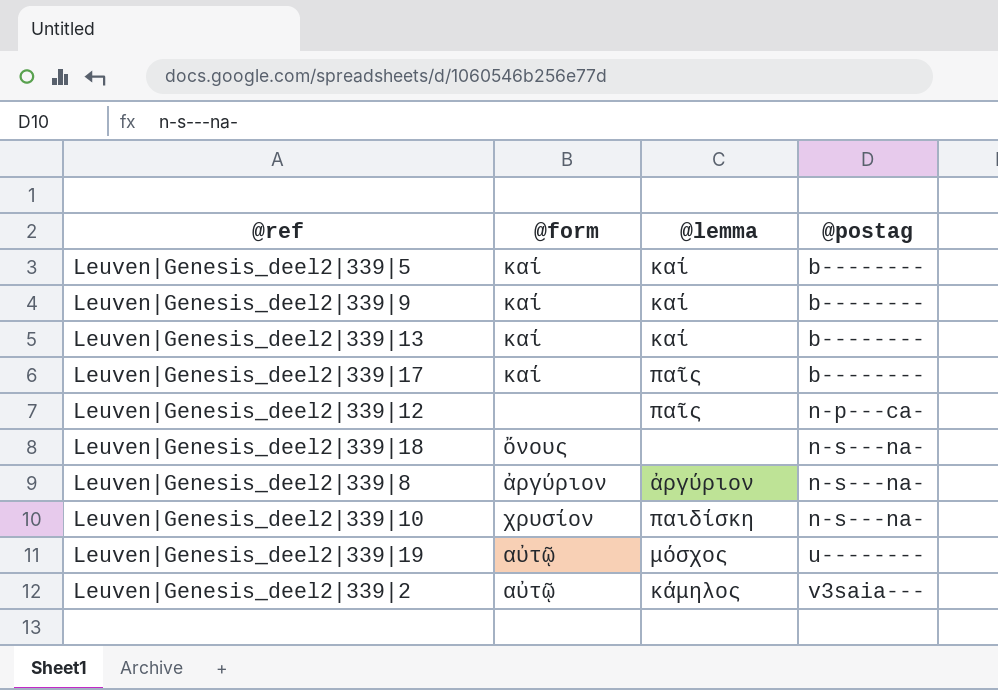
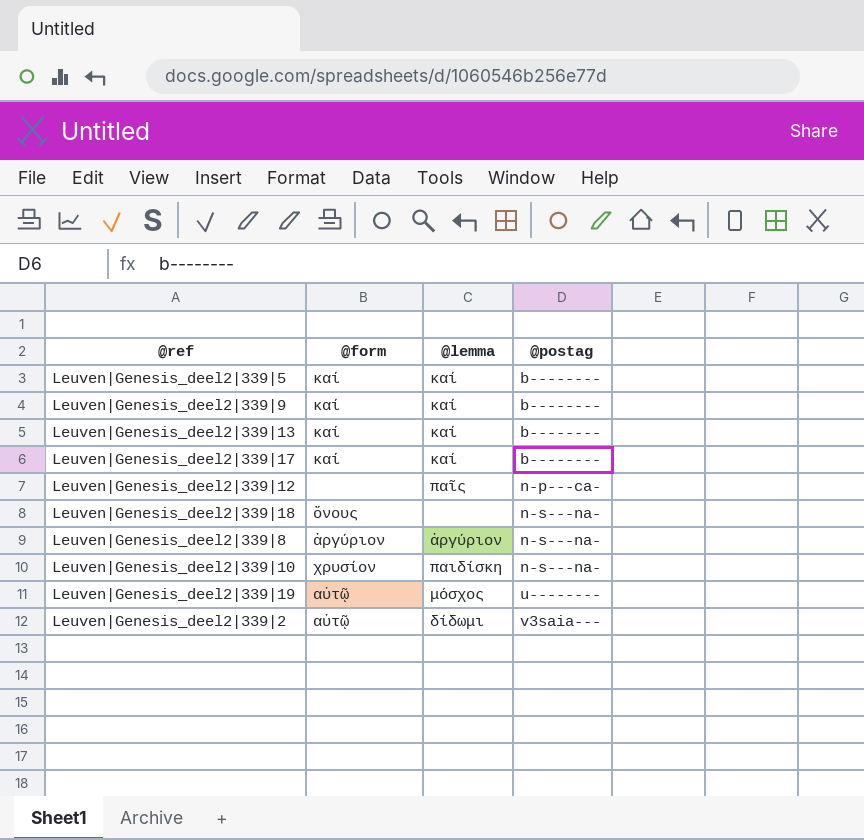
Leuven|Genesis_deel2|339|17 | @lemma: παῖς -> καί
Leuven|Genesis_deel2|339|2 | @lemma: κάμηλος -> δίδωμι

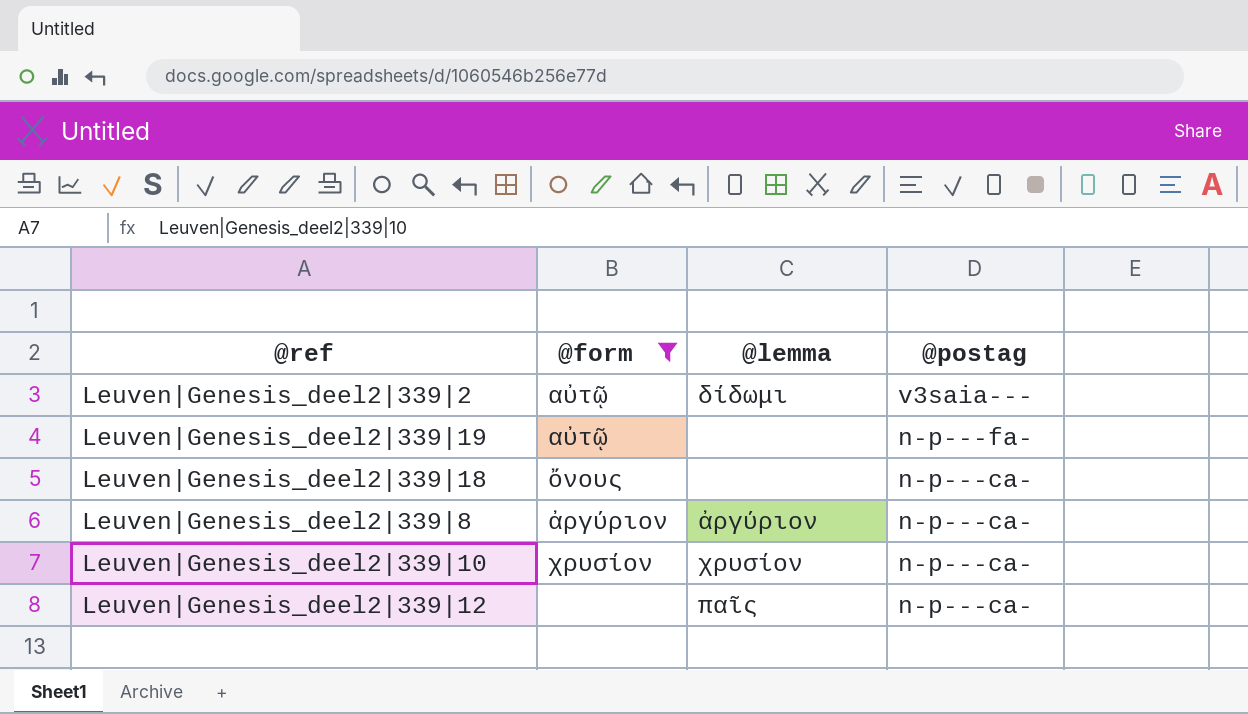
filter: none -> @form != καί
row order: @postag ascending -> @postag descending
Leuven|Genesis_deel2|339|19 | @lemma: μόσχος -> none
Leuven|Genesis_deel2|339|19 | @postag: u-------- -> n-p---fa-
Leuven|Genesis_deel2|339|18 | @postag: n-s---na- -> n-p---ca-
Leuven|Genesis_deel2|339|8 | @postag: n-s---na- -> n-p---ca-
Leuven|Genesis_deel2|339|10 | @lemma: παιδίσκη -> χρυσίον
Leuven|Genesis_deel2|339|10 | @postag: n-s---na- -> n-p---ca-

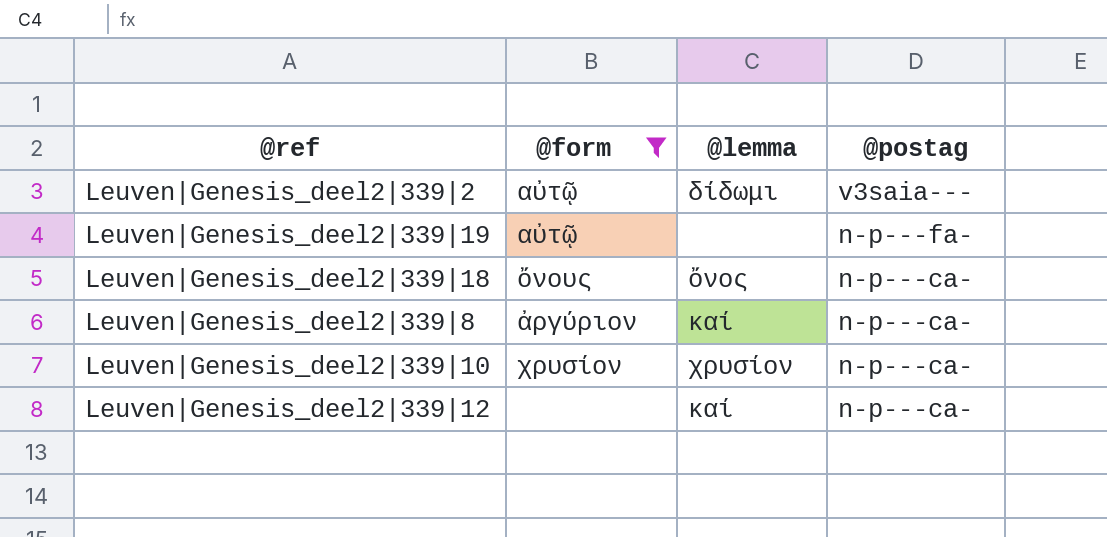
Leuven|Genesis_deel2|339|18 | @lemma: none -> ὄνος
Leuven|Genesis_deel2|339|8 | @lemma: ἀργύριον -> καί
Leuven|Genesis_deel2|339|12 | @lemma: παῖς -> καί

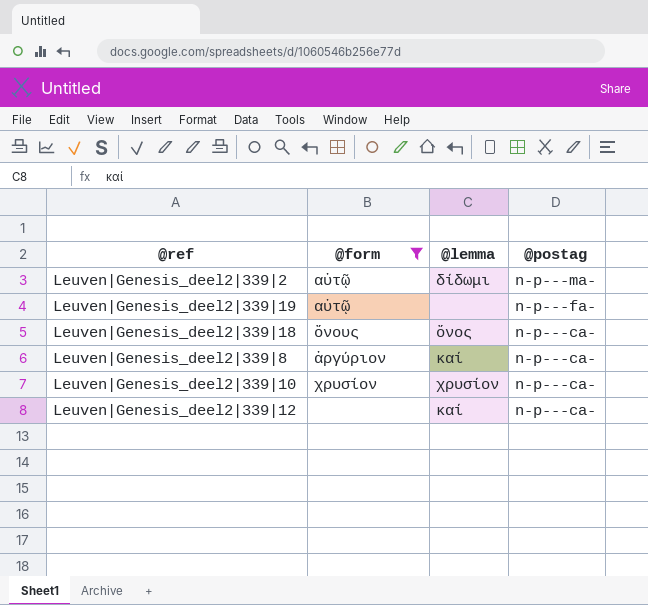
Leuven|Genesis_deel2|339|2 | @postag: v3saia--- -> n-p---ma-

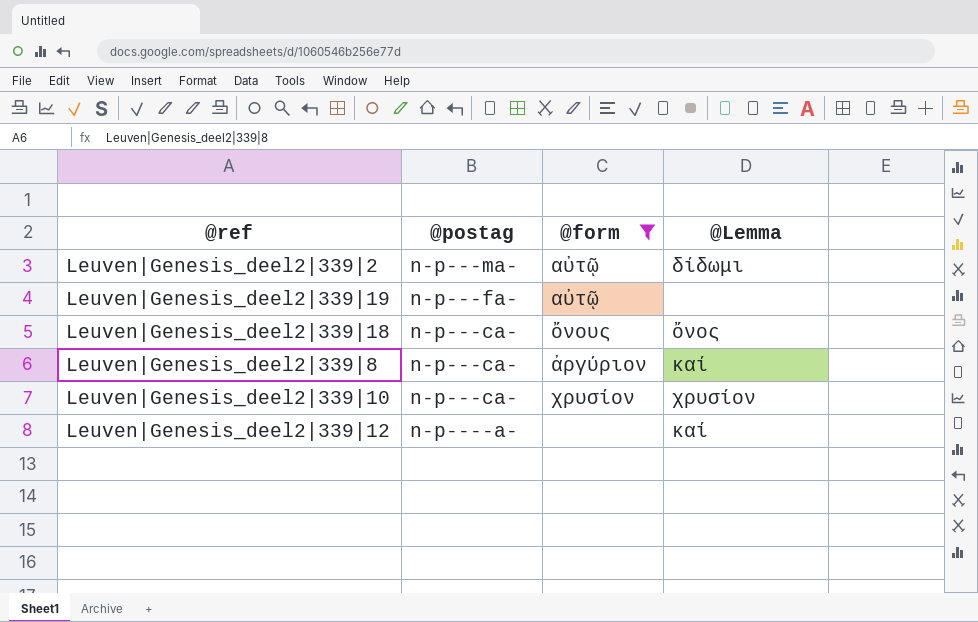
column @postag | position: 4 -> 2
column name: @lemma -> @Lemma
Leuven|Genesis_deel2|339|12 | @postag: n-p---ca- -> n-p----a-

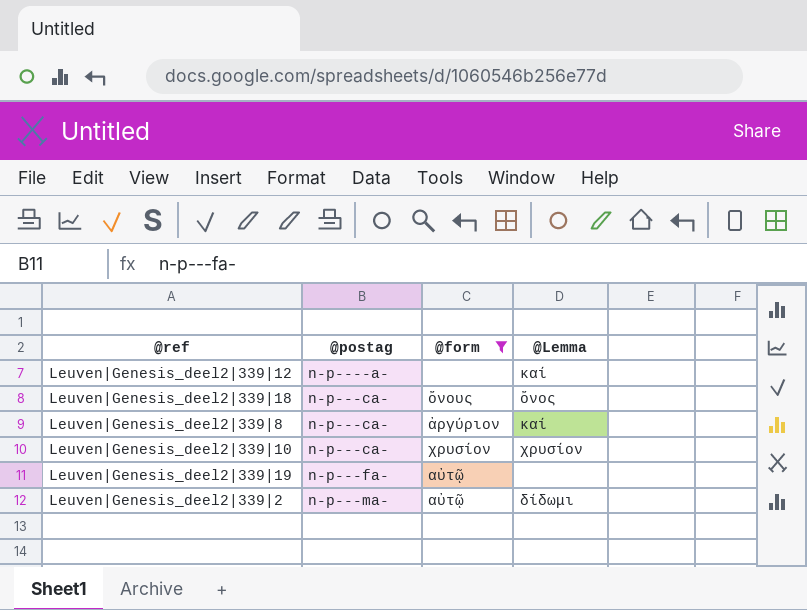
row order: @postag descending -> @postag ascending

